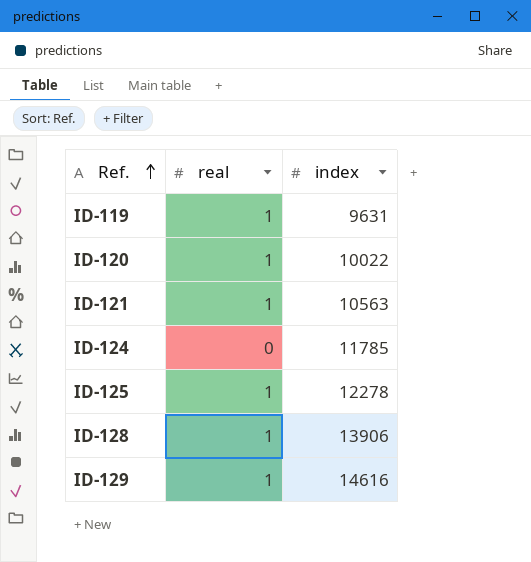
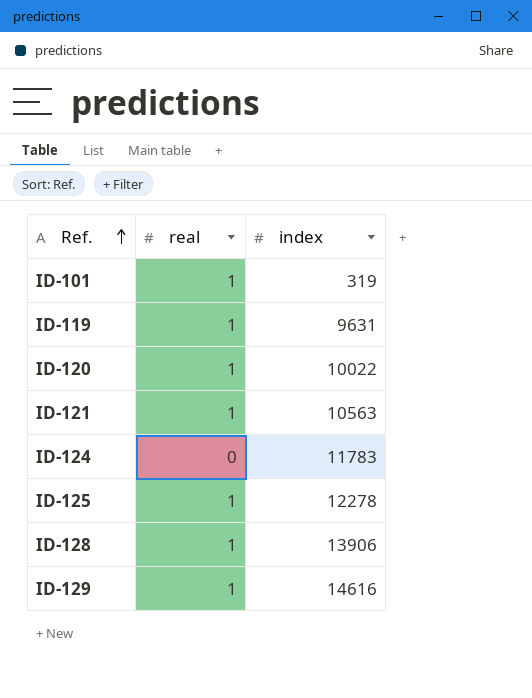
row ID-101: none -> 1 | 319
ID-124 | index: 11785 -> 11783

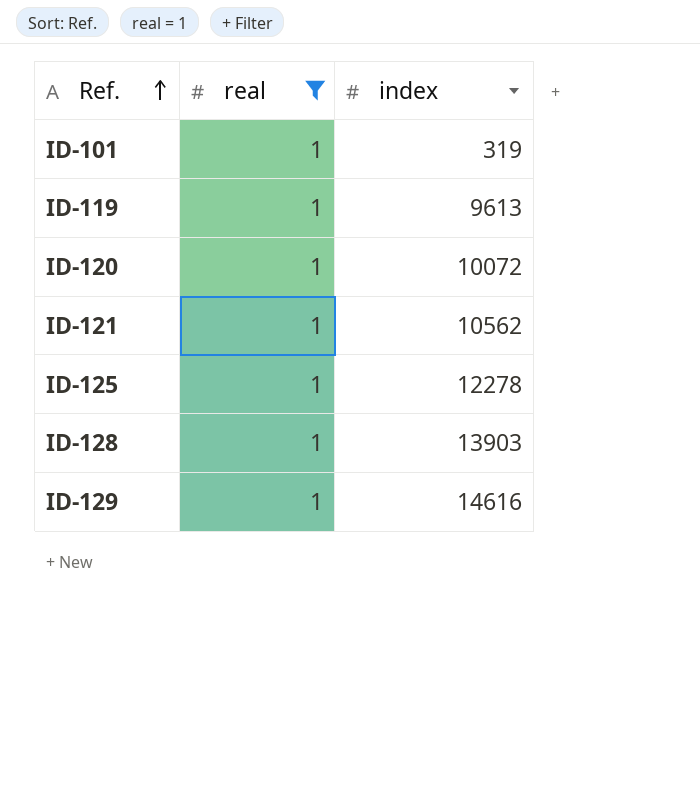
filter: none -> real = 1
ID-119 | index: 9631 -> 9613
ID-120 | index: 10022 -> 10072
ID-121 | index: 10563 -> 10562
ID-128 | index: 13906 -> 13903

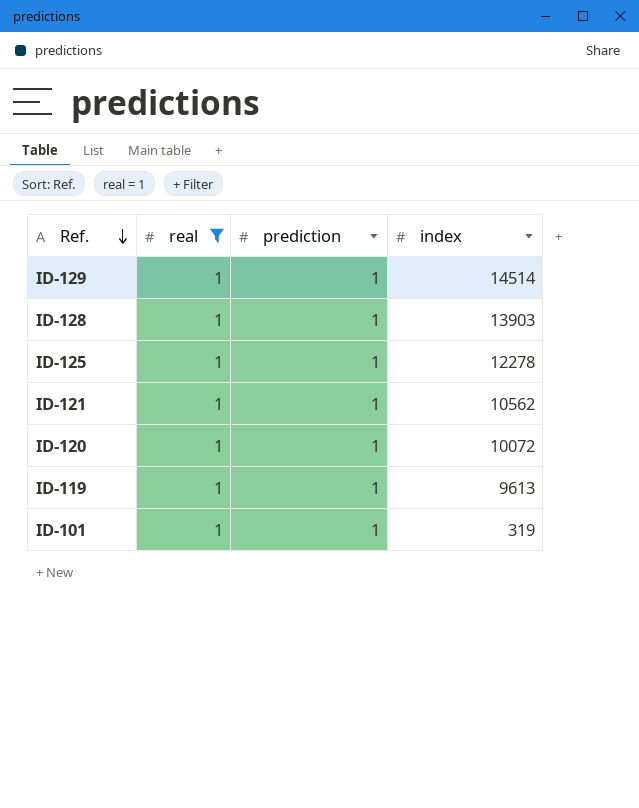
row order: Ref. ascending -> Ref. descending
column prediction | position: none -> 3
ID-129 | index: 14616 -> 14514

